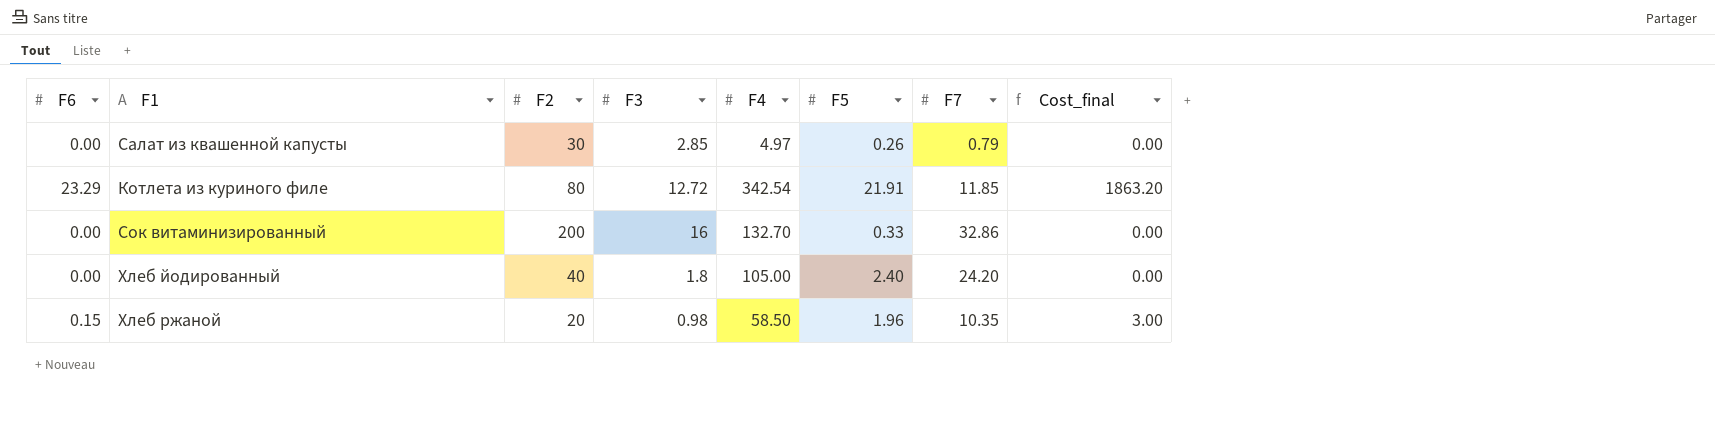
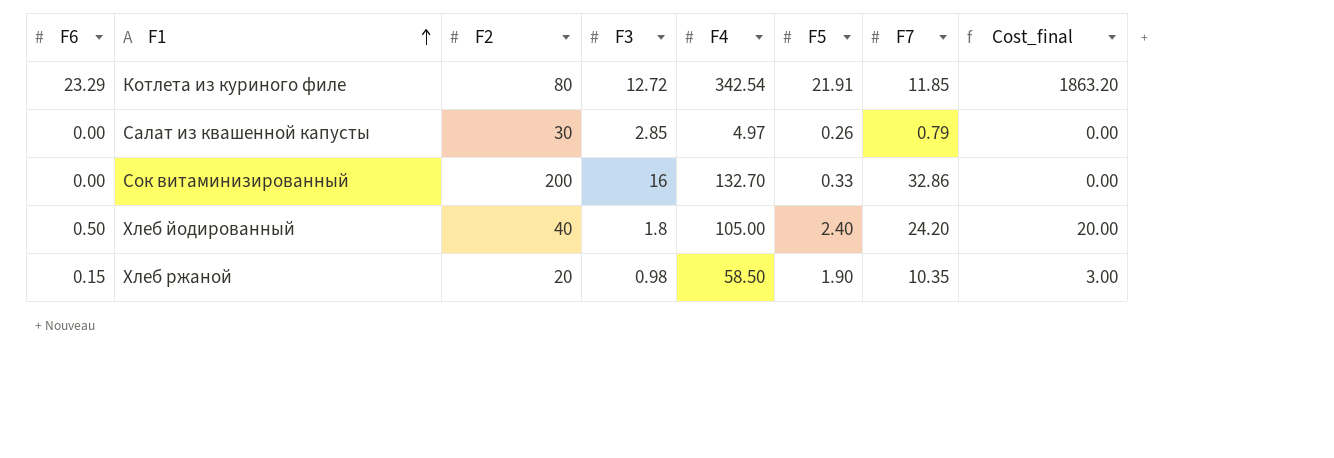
row order: none -> F1 ascending
Хлеб йодированный | F6: 0.00 -> 0.50
Хлеб йодированный | Cost_final: 0.00 -> 20.00
Хлеб ржаной | F5: 1.96 -> 1.90

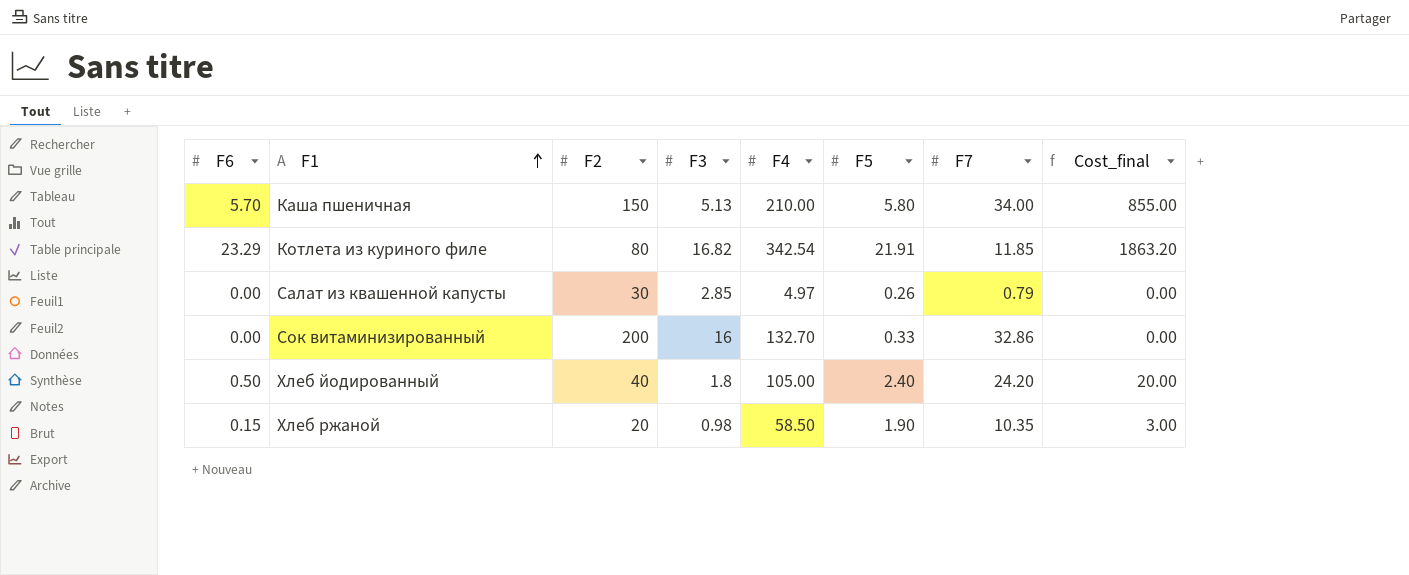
row Каша пшеничная: none -> 5.70 | 150 | 5.13 | 210.00 | 5.80 | 34.00 | 855.00
Котлета из куриного филе | F3: 12.72 -> 16.82

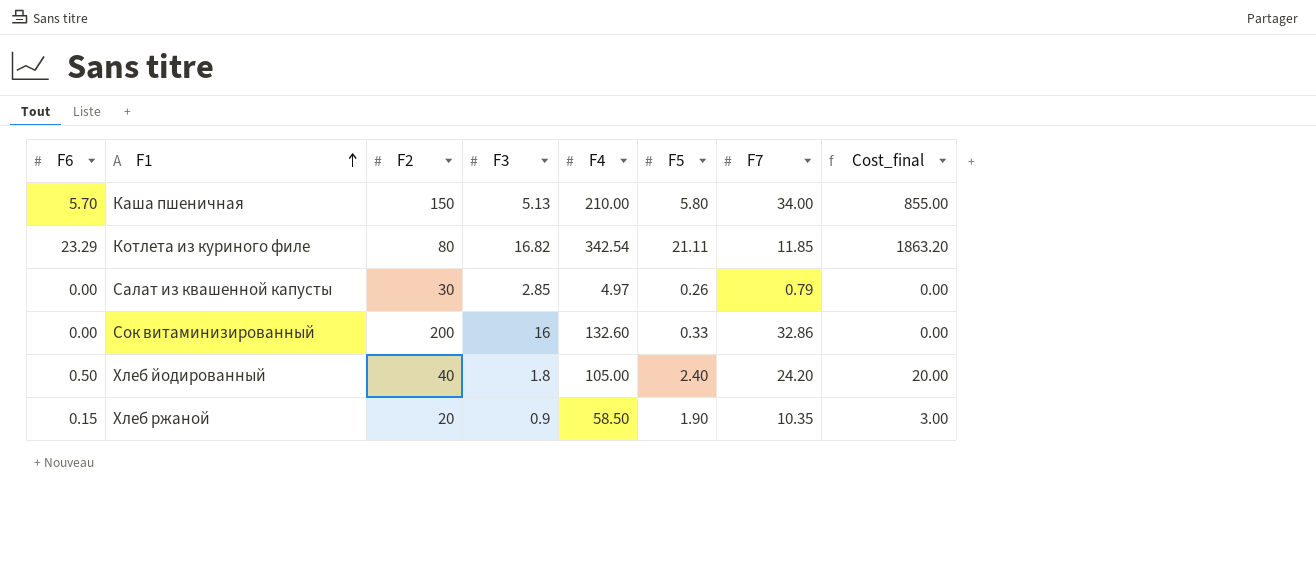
Котлета из куриного филе | F5: 21.91 -> 21.11
Сок витаминизированный | F4: 132.70 -> 132.60
Хлеб ржаной | F3: 0.98 -> 0.9

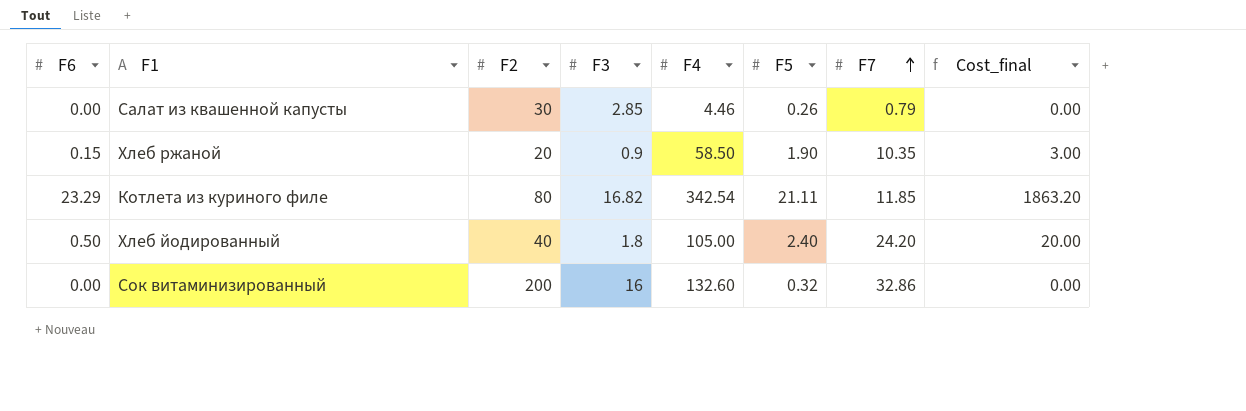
row order: F1 ascending -> F7 ascending
row Каша пшеничная: 5.70 | 150 | 5.13 | 210.00 | 5.80 | 34.00 | 855.00 -> none
Салат из квашенной капусты | F4: 4.97 -> 4.46
Сок витаминизированный | F5: 0.33 -> 0.32

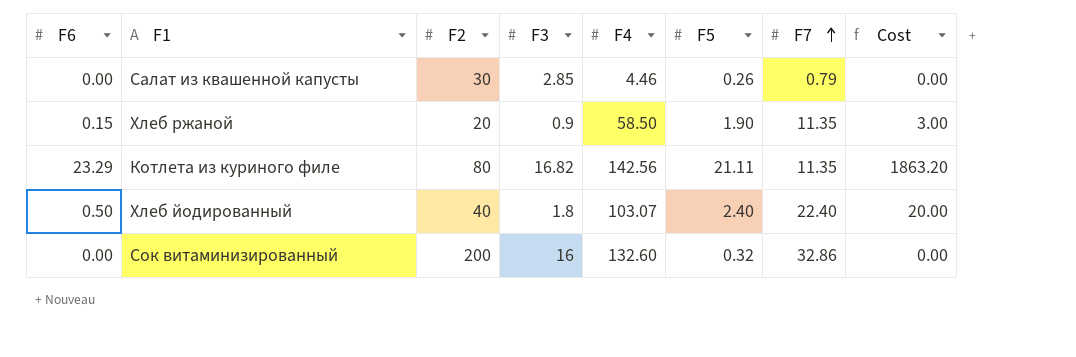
column name: Cost_final -> Cost
Хлеб ржаной | F7: 10.35 -> 11.35
Котлета из куриного филе | F4: 342.54 -> 142.56
Котлета из куриного филе | F7: 11.85 -> 11.35
Хлеб йодированный | F4: 105.00 -> 103.07
Хлеб йодированный | F7: 24.20 -> 22.40

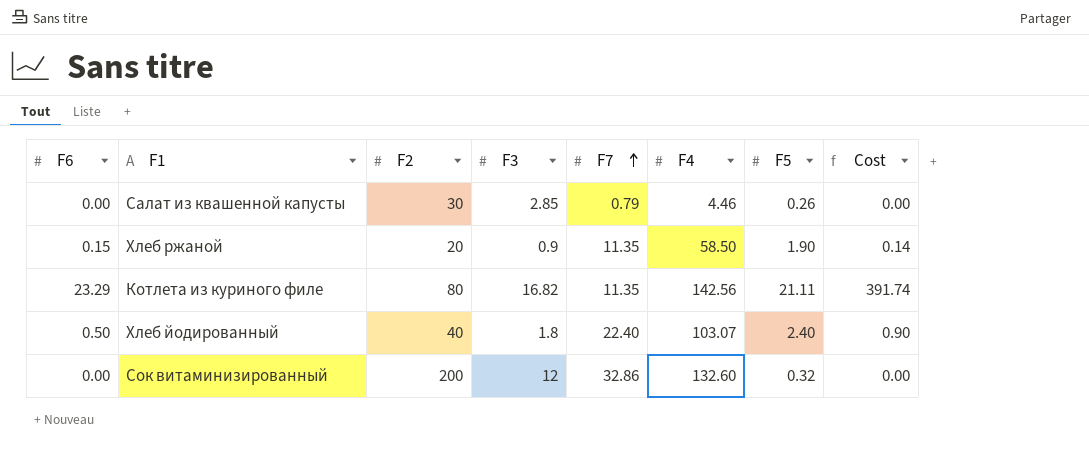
column F7 | position: 7 -> 5
column Cost | formula: [F6] * [F2] -> [F6] * [F3]
Сок витаминизированный | F3: 16 -> 12

